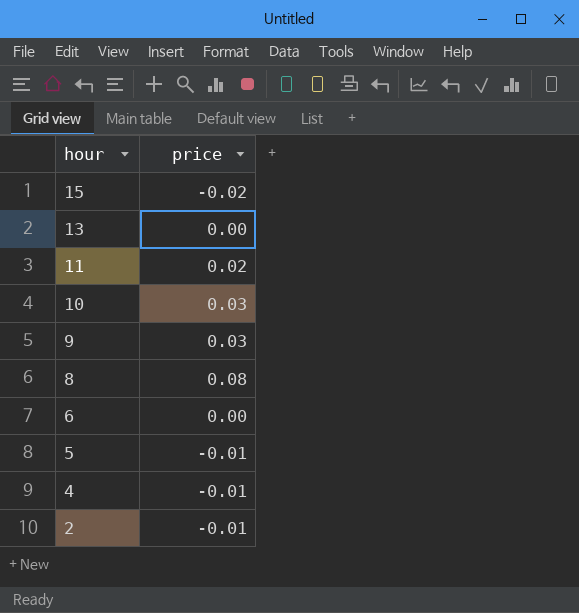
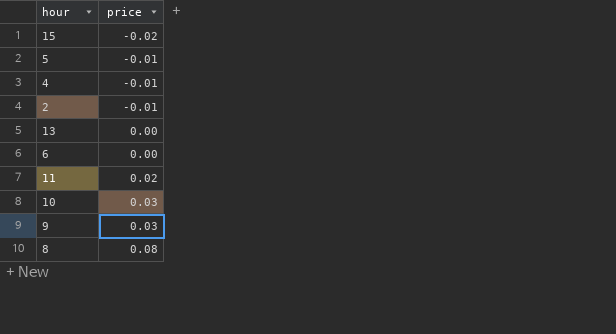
row order: hour descending -> price ascending

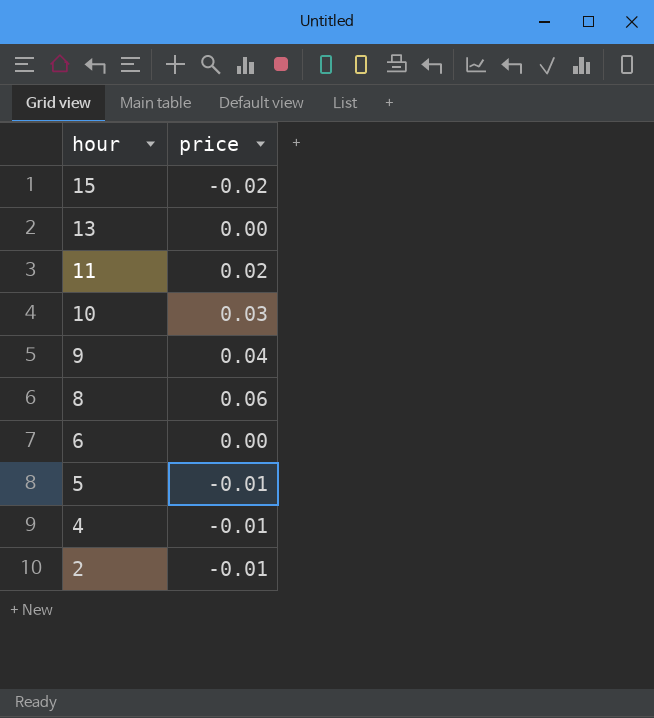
row order: price ascending -> hour descending
9 | price: 0.03 -> 0.04
8 | price: 0.08 -> 0.06

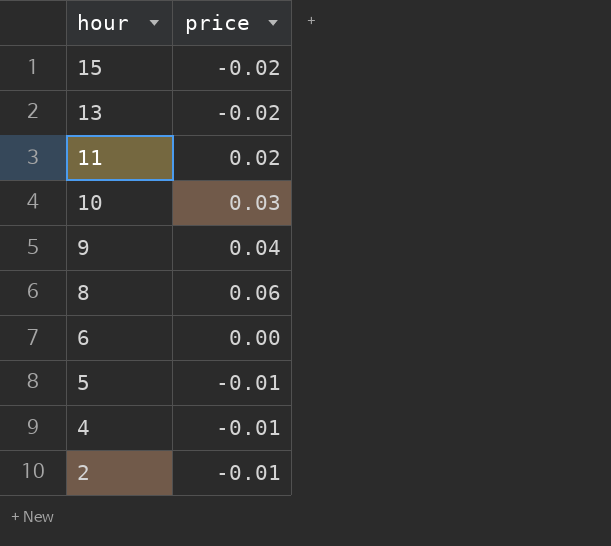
13 | price: 0.00 -> -0.02

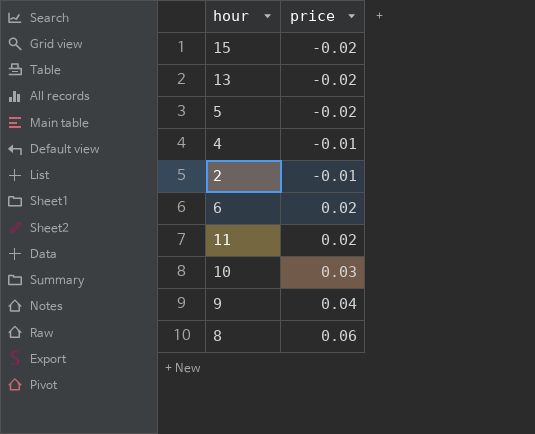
row order: hour descending -> price ascending
5 | price: -0.01 -> -0.02
6 | price: 0.00 -> 0.02

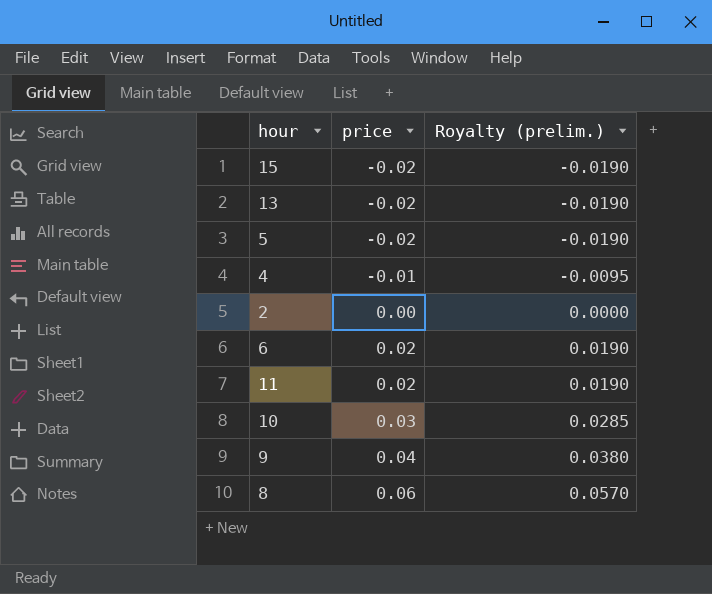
column Royalty (prelim.) | formula: none -> [price] * 0.95
2 | price: -0.01 -> 0.00

